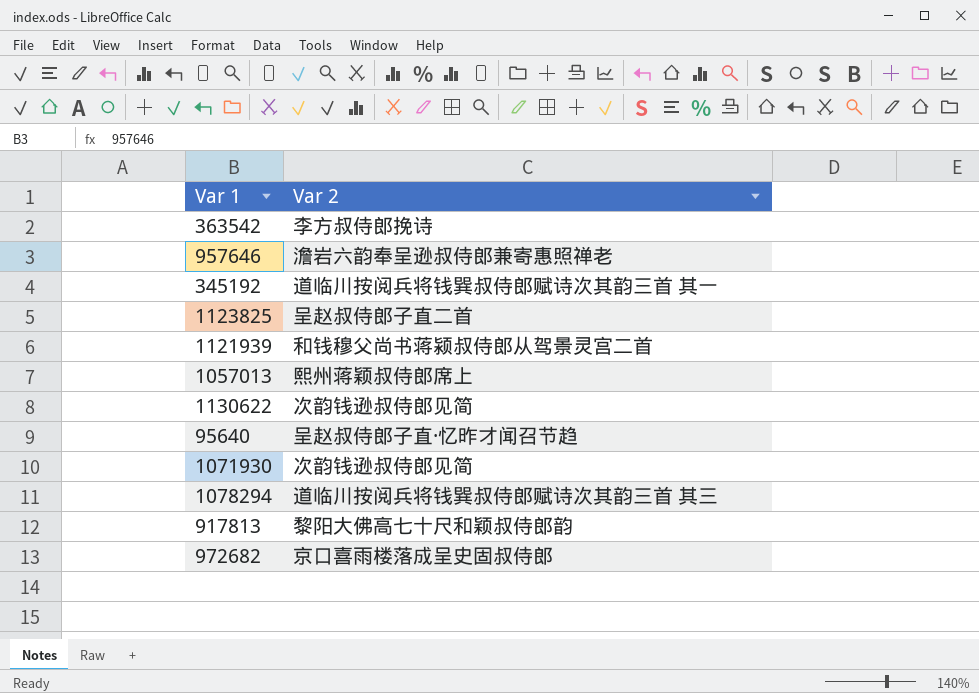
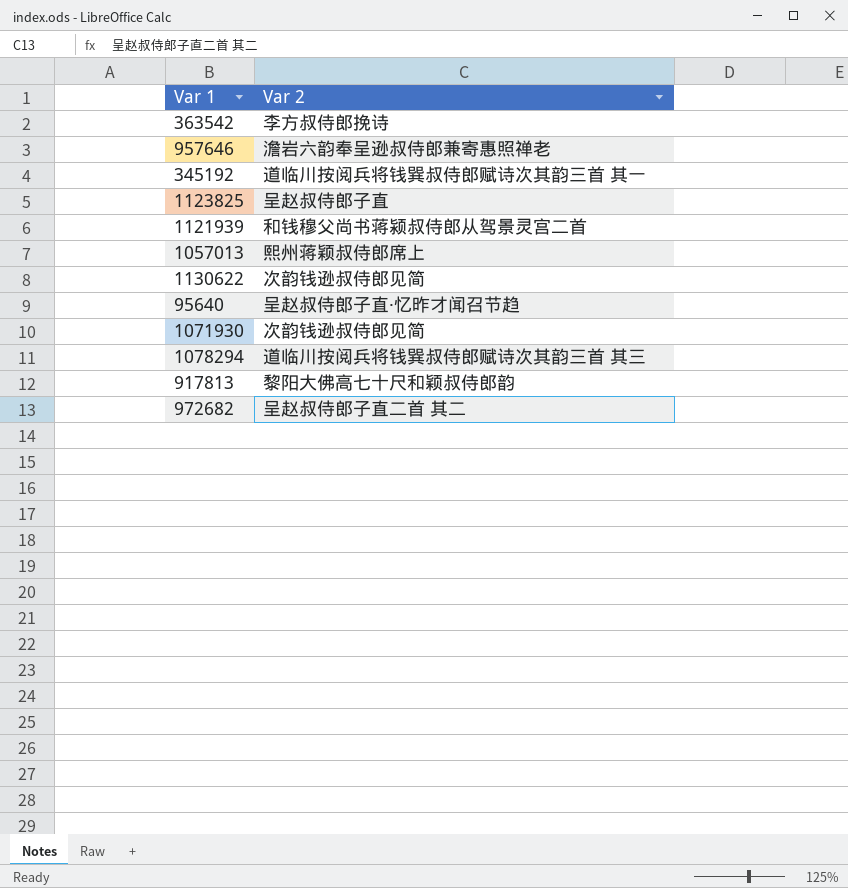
1123825 | Var 2: 呈赵叔侍郎子直二首 -> 呈赵叔侍郎子直
972682 | Var 2: 京口喜雨楼落成呈史固叔侍郎 -> 呈赵叔侍郎子直二首 其二

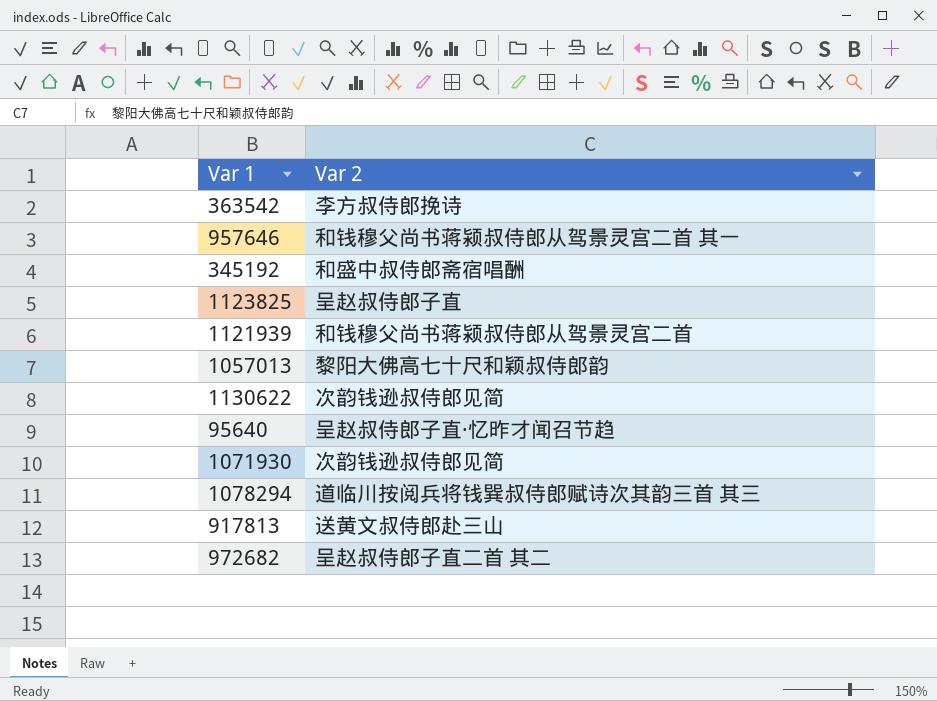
957646 | Var 2: 澹岩六韵奉呈逊叔侍郎兼寄惠照禅老 -> 和钱穆父尚书蒋颍叔侍郎从驾景灵宫二首 其一
345192 | Var 2: 道临川按阅兵将钱巽叔侍郎赋诗次其韵三首 其一 -> 和盛中叔侍郎斋宿唱酬
1057013 | Var 2: 熙州蒋颖叔侍郎席上 -> 黎阳大佛高七十尺和颖叔侍郎韵
917813 | Var 2: 黎阳大佛高七十尺和颖叔侍郎韵 -> 送黄文叔侍郎赴三山

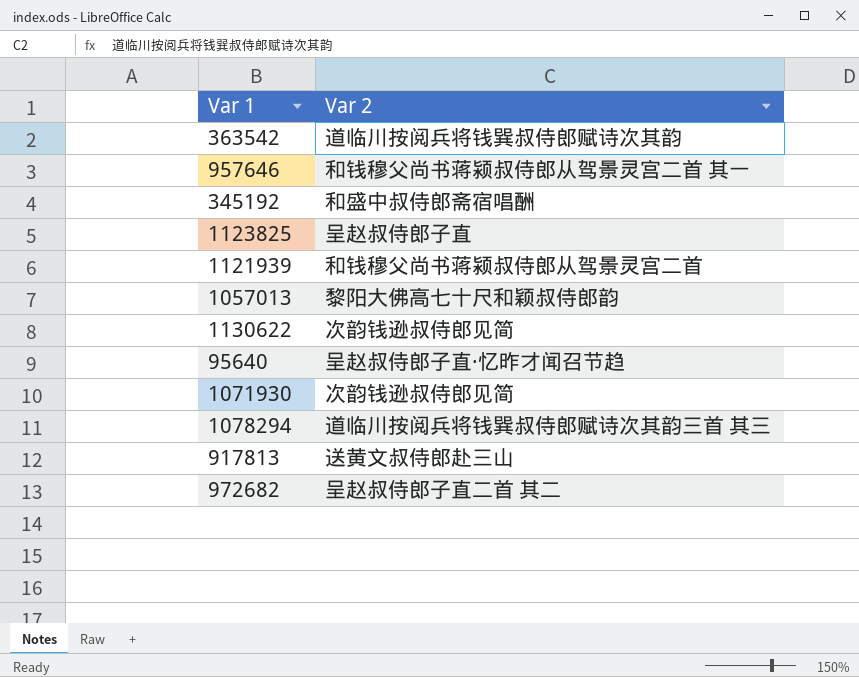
363542 | Var 2: 李方叔侍郎挽诗 -> 道临川按阅兵将钱巽叔侍郎赋诗次其韵

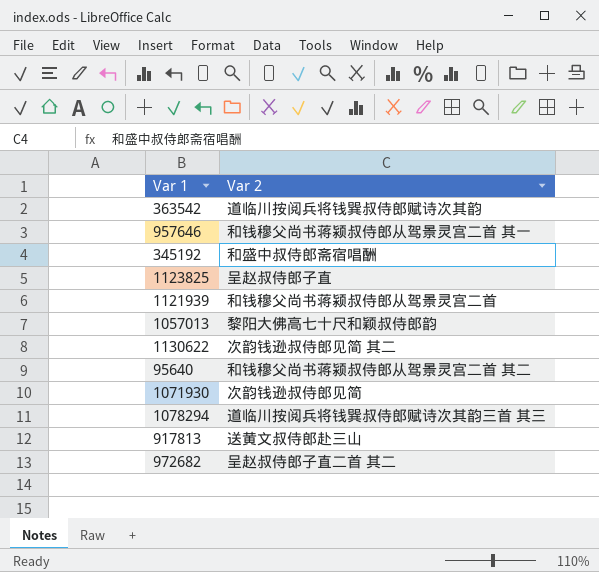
1130622 | Var 2: 次韵钱逊叔侍郎见简 -> 次韵钱逊叔侍郎见简 其二
95640 | Var 2: 呈赵叔侍郎子直·忆昨才闻召节趋 -> 和钱穆父尚书蒋颍叔侍郎从驾景灵宫二首 其二

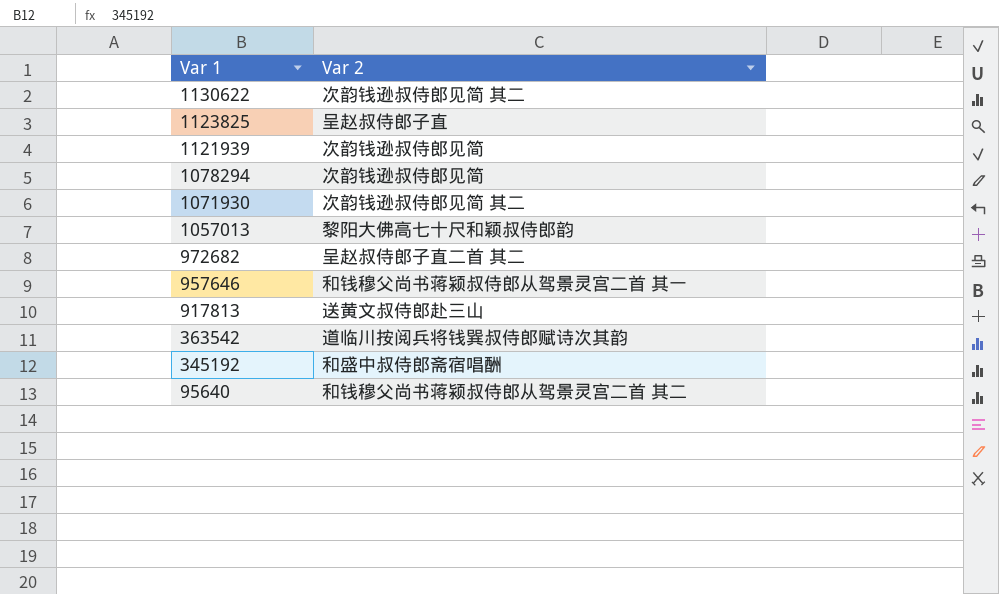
row order: none -> Var 1 descending
1121939 | Var 2: 和钱穆父尚书蒋颍叔侍郎从驾景灵宫二首 -> 次韵钱逊叔侍郎见简
1078294 | Var 2: 道临川按阅兵将钱巽叔侍郎赋诗次其韵三首 其三 -> 次韵钱逊叔侍郎见简
1071930 | Var 2: 次韵钱逊叔侍郎见简 -> 次韵钱逊叔侍郎见简 其二

